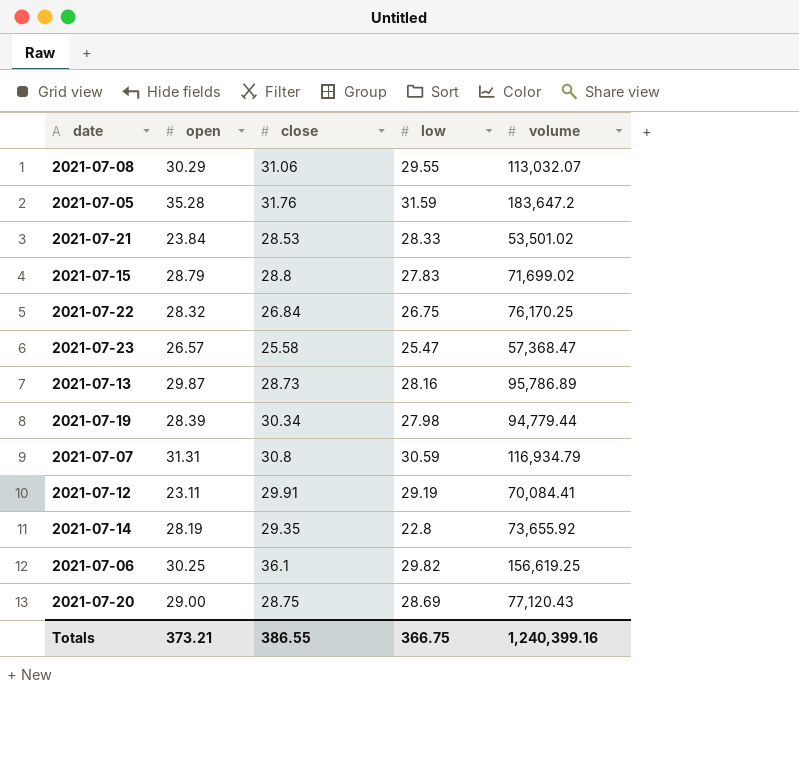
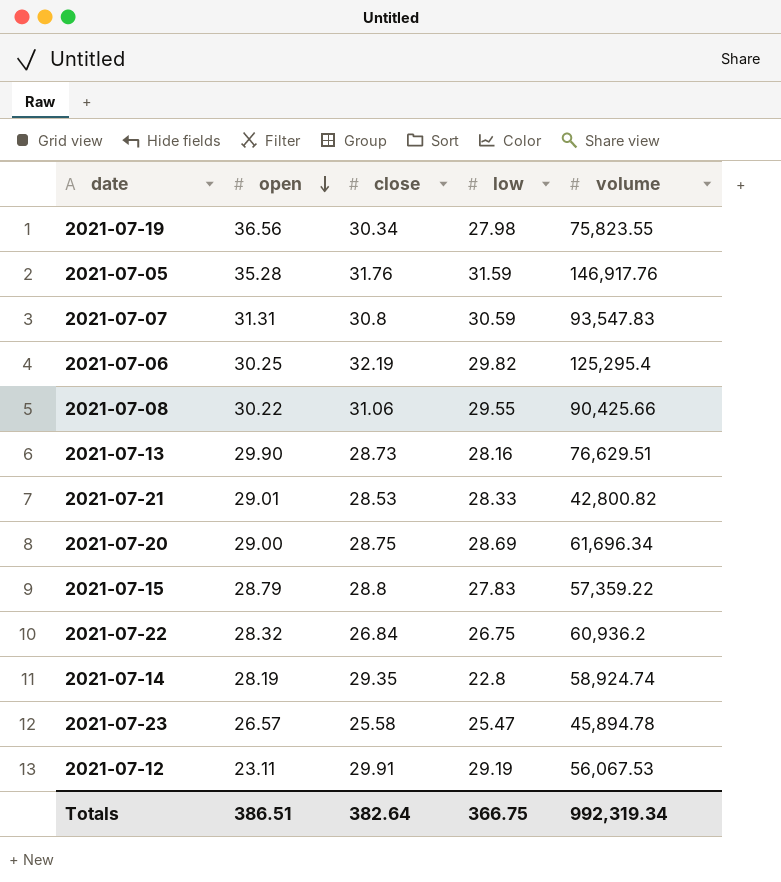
row order: none -> open descending
2021-07-19 | open: 28.39 -> 36.56
2021-07-19 | volume: 94,779.44 -> 75,823.55
2021-07-05 | volume: 183,647.2 -> 146,917.76
2021-07-07 | volume: 116,934.79 -> 93,547.83
2021-07-06 | close: 36.1 -> 32.19
2021-07-06 | volume: 156,619.25 -> 125,295.4
2021-07-08 | open: 30.29 -> 30.22
2021-07-08 | volume: 113,032.07 -> 90,425.66
2021-07-13 | open: 29.87 -> 29.90
2021-07-13 | volume: 95,786.89 -> 76,629.51
2021-07-21 | open: 23.84 -> 29.01
2021-07-21 | volume: 53,501.02 -> 42,800.82
2021-07-20 | volume: 77,120.43 -> 61,696.34
2021-07-15 | volume: 71,699.02 -> 57,359.22
2021-07-22 | volume: 76,170.25 -> 60,936.2
2021-07-14 | volume: 73,655.92 -> 58,924.74
2021-07-23 | volume: 57,368.47 -> 45,894.78
2021-07-12 | volume: 70,084.41 -> 56,067.53
Totals | open: 373.21 -> 386.51
Totals | close: 386.55 -> 382.64
Totals | volume: 1,240,399.16 -> 992,319.34

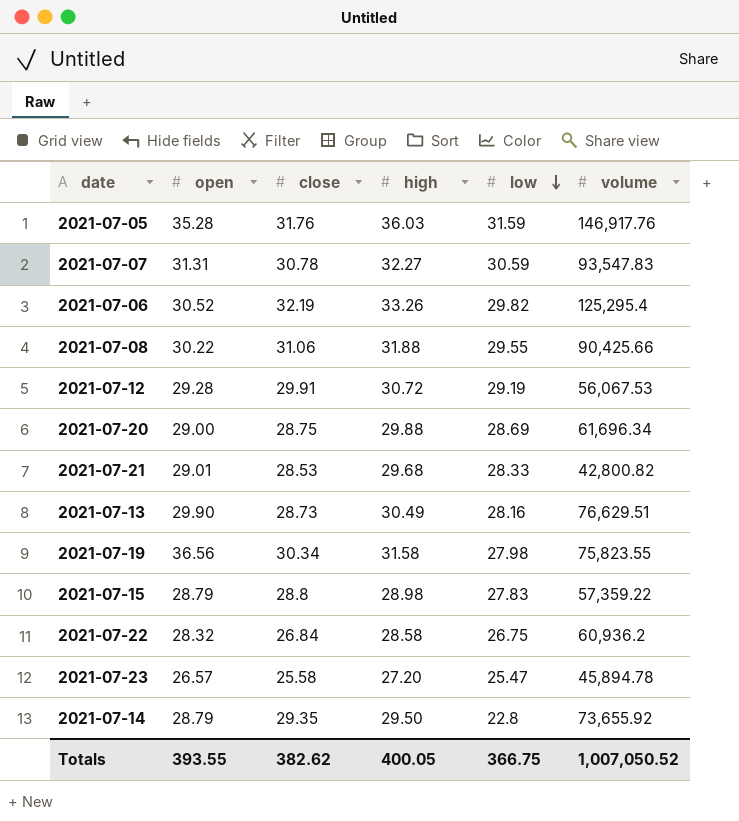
row order: open descending -> low descending
column high | position: none -> 4
2021-07-07 | close: 30.8 -> 30.78
2021-07-06 | open: 30.25 -> 30.52
2021-07-12 | open: 23.11 -> 29.28
2021-07-14 | open: 28.19 -> 28.79
2021-07-14 | volume: 58,924.74 -> 73,655.92
Totals | open: 386.51 -> 393.55
Totals | close: 382.64 -> 382.62
Totals | volume: 992,319.34 -> 1,007,050.52

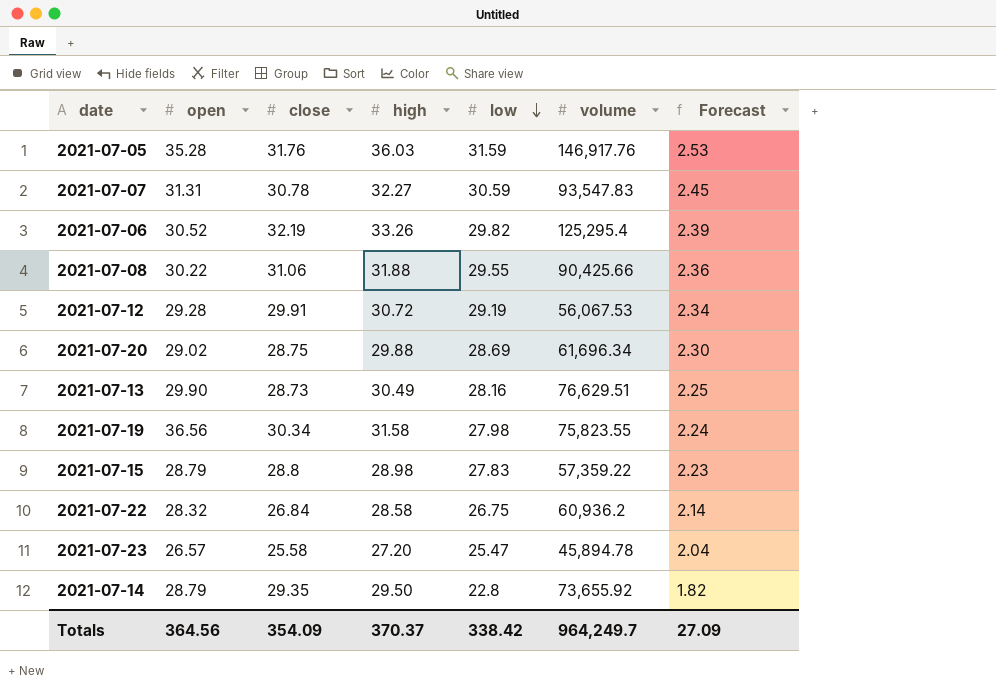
column Forecast | formula: none -> [low] * 0.08
row 2021-07-21: 29.01 | 28.53 | 29.68 | 28.33 | 42,800.82 -> none
2021-07-20 | open: 29.00 -> 29.02
Totals | open: 393.55 -> 364.56
Totals | close: 382.62 -> 354.09
Totals | high: 400.05 -> 370.37
Totals | low: 366.75 -> 338.42
Totals | volume: 1,007,050.52 -> 964,249.7

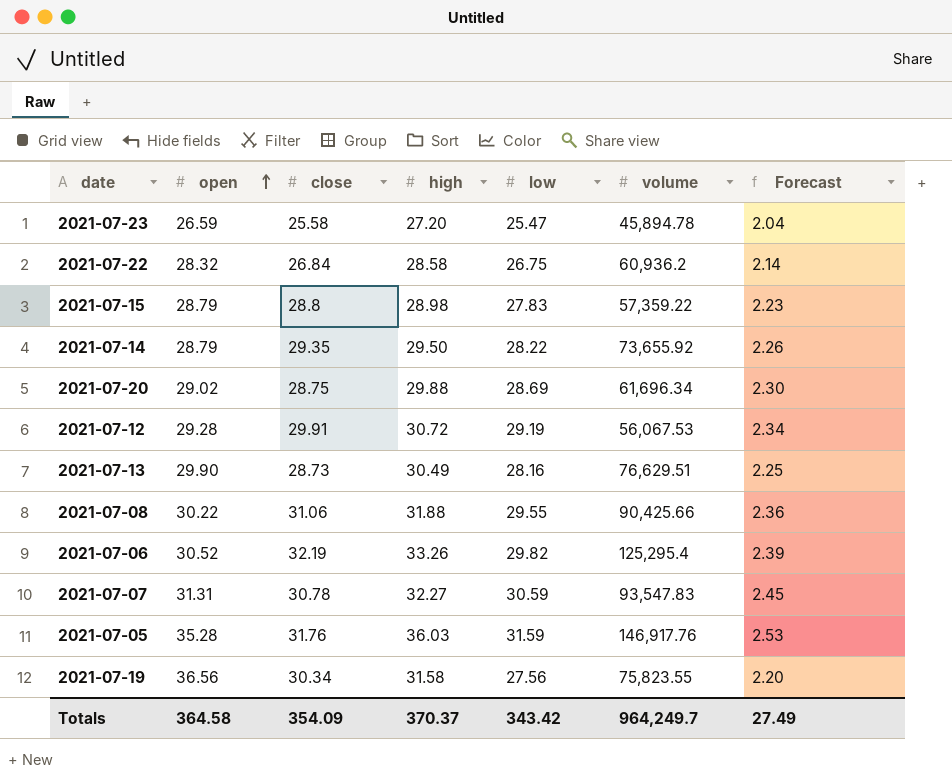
row order: low descending -> open ascending
2021-07-23 | open: 26.57 -> 26.59
2021-07-14 | low: 22.8 -> 28.22
2021-07-14 | Forecast: 1.82 -> 2.26
2021-07-19 | low: 27.98 -> 27.56
2021-07-19 | Forecast: 2.24 -> 2.20
Totals | open: 364.56 -> 364.58
Totals | low: 338.42 -> 343.42
Totals | Forecast: 27.09 -> 27.49

